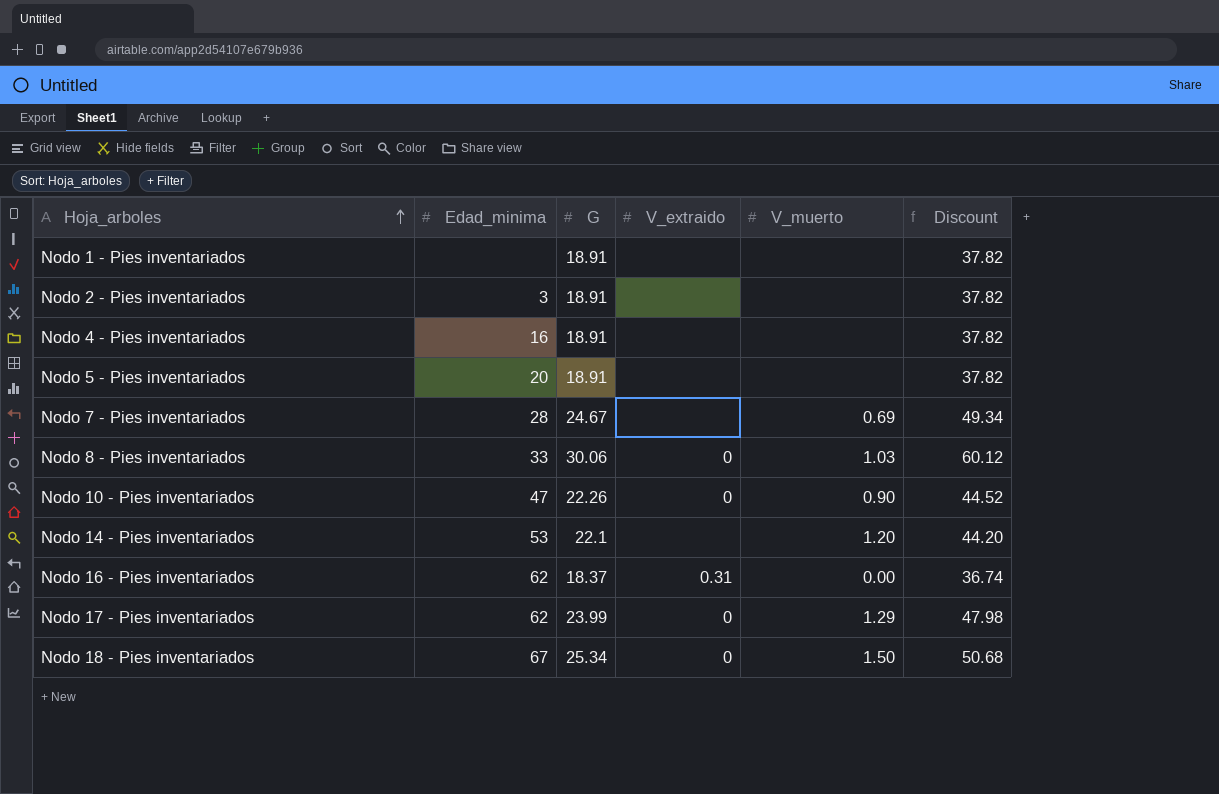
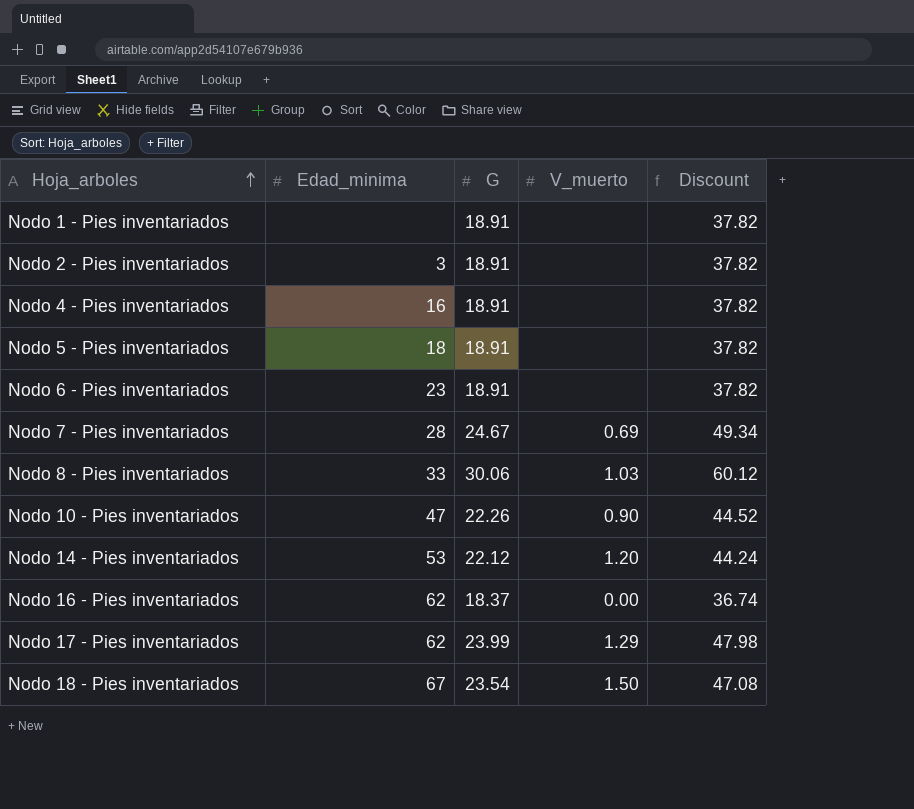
column V_extraido | position: 4 -> none
Nodo 5 - Pies inventariados | Edad_minima: 20 -> 18
row Nodo 6 - Pies inventariados: none -> 23 | 18.91 | none | 37.82
Nodo 14 - Pies inventariados | G: 22.1 -> 22.12
Nodo 14 - Pies inventariados | Discount: 44.20 -> 44.24
Nodo 18 - Pies inventariados | G: 25.34 -> 23.54
Nodo 18 - Pies inventariados | Discount: 50.68 -> 47.08

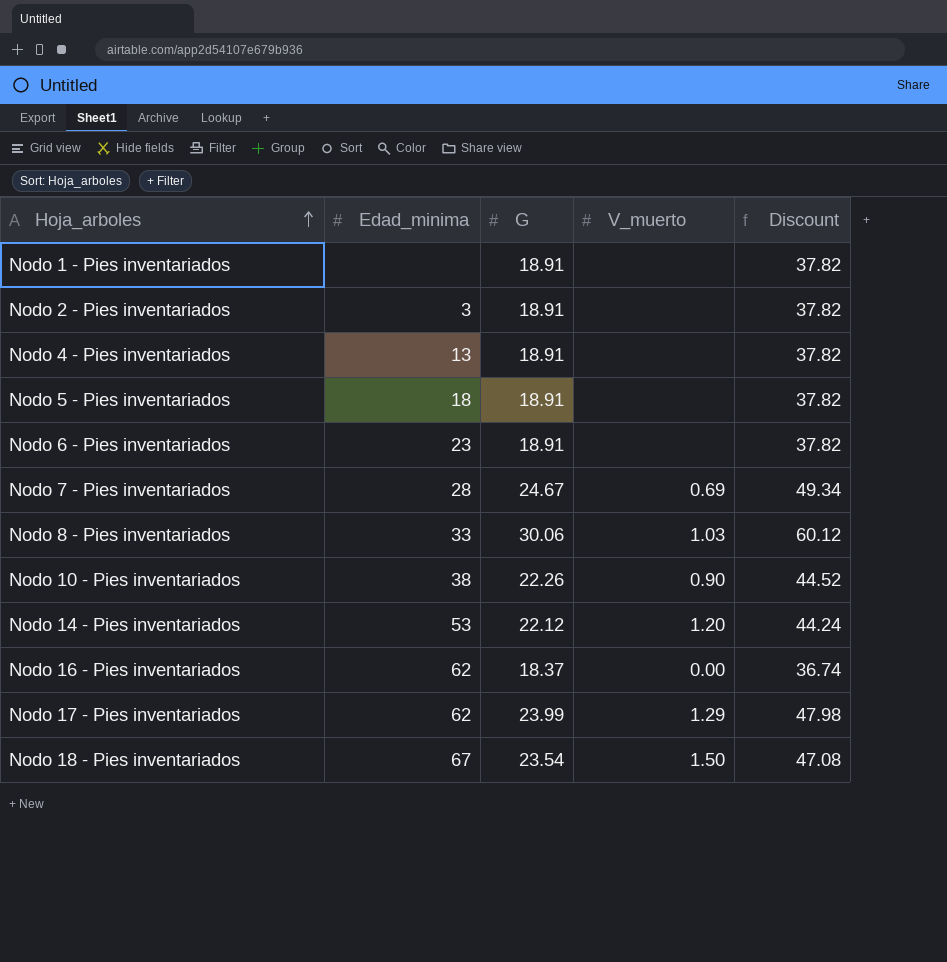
Nodo 4 - Pies inventariados | Edad_minima: 16 -> 13
Nodo 10 - Pies inventariados | Edad_minima: 47 -> 38

